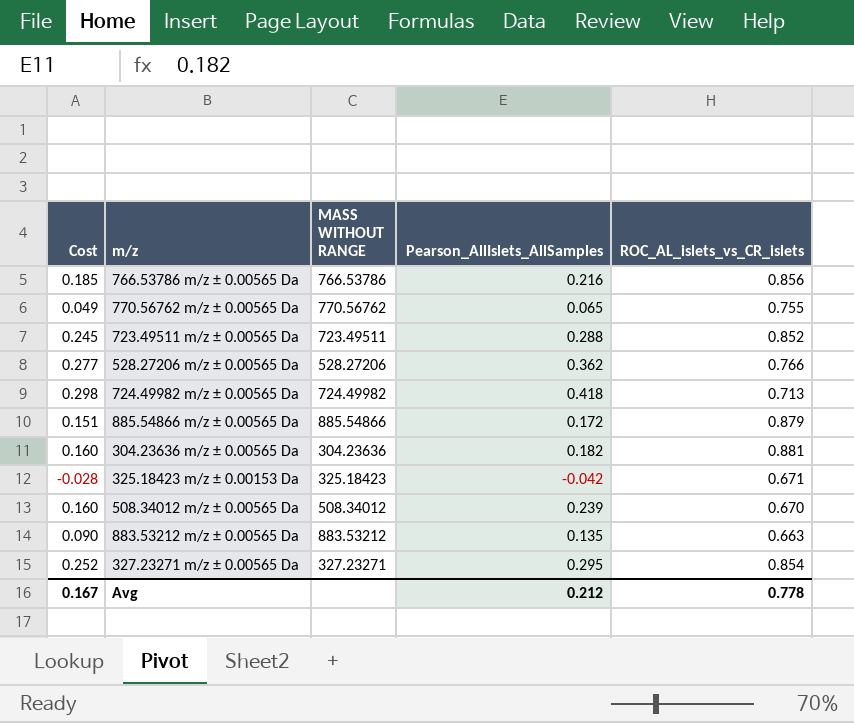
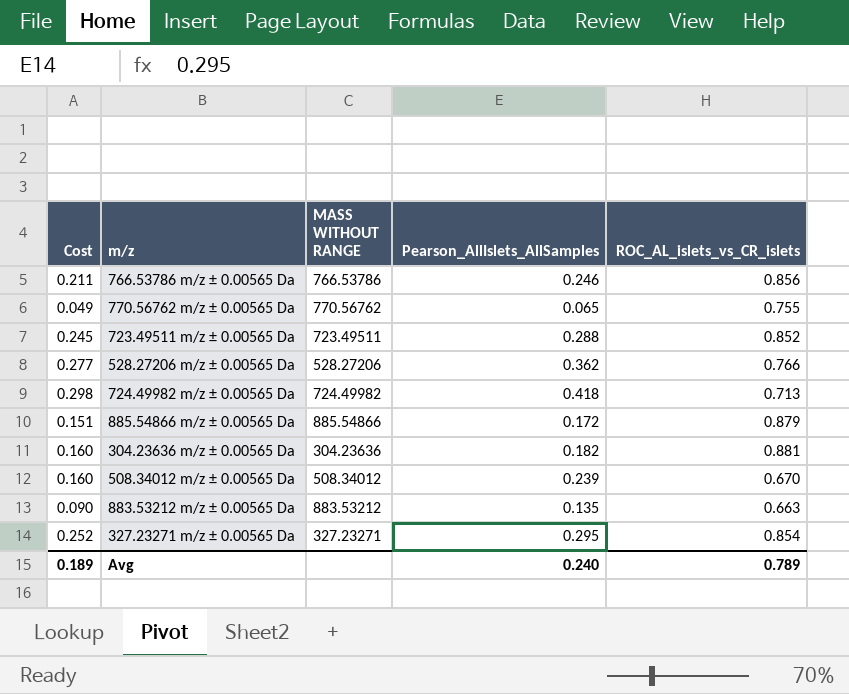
row 325.18423 m/z ± 0.00153 Da: -0.028 | 325.18423 | -0.042 | 0.671 -> none
766.53786 m/z ± 0.00565 Da | Cost: 0.185 -> 0.211
766.53786 m/z ± 0.00565 Da | Pearson_AllIslets_AllSamples: 0.216 -> 0.246
Avg | Cost: 0.167 -> 0.189
Avg | Pearson_AllIslets_AllSamples: 0.212 -> 0.240
Avg | ROC_AL_islets_vs_CR_islets: 0.778 -> 0.789

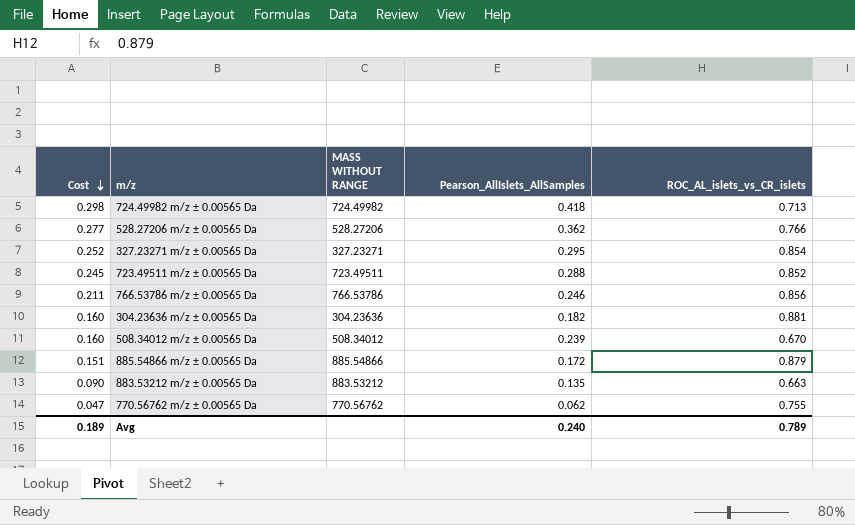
row order: none -> Cost descending
770.56762 m/z ± 0.00565 Da | Cost: 0.049 -> 0.047
770.56762 m/z ± 0.00565 Da | Pearson_AllIslets_AllSamples: 0.065 -> 0.062

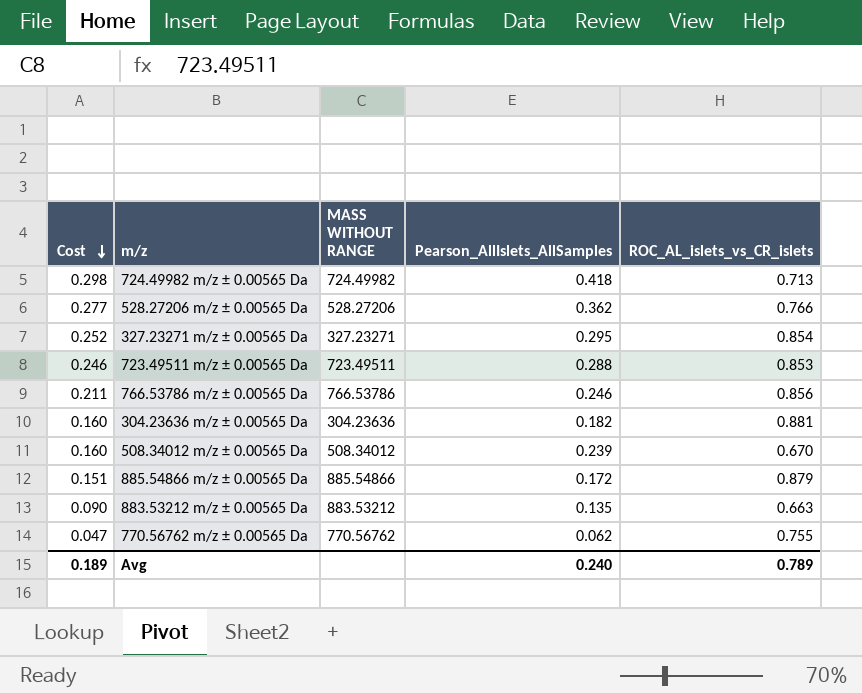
723.49511 m/z ± 0.00565 Da | Cost: 0.245 -> 0.246
723.49511 m/z ± 0.00565 Da | ROC_AL_islets_vs_CR_islets: 0.852 -> 0.853

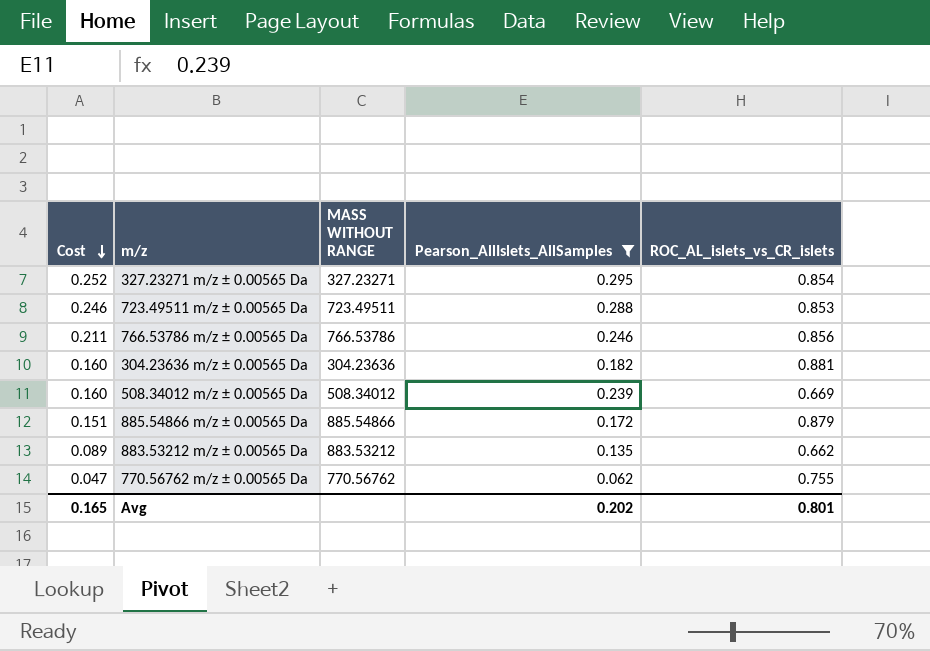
filter: none -> Pearson_AllIslets_AllSamples <= 0.295
508.34012 m/z ± 0.00565 Da | ROC_AL_islets_vs_CR_islets: 0.670 -> 0.669
883.53212 m/z ± 0.00565 Da | Cost: 0.090 -> 0.089
883.53212 m/z ± 0.00565 Da | ROC_AL_islets_vs_CR_islets: 0.663 -> 0.662
Avg | Cost: 0.189 -> 0.165
Avg | Pearson_AllIslets_AllSamples: 0.240 -> 0.202
Avg | ROC_AL_islets_vs_CR_islets: 0.789 -> 0.801

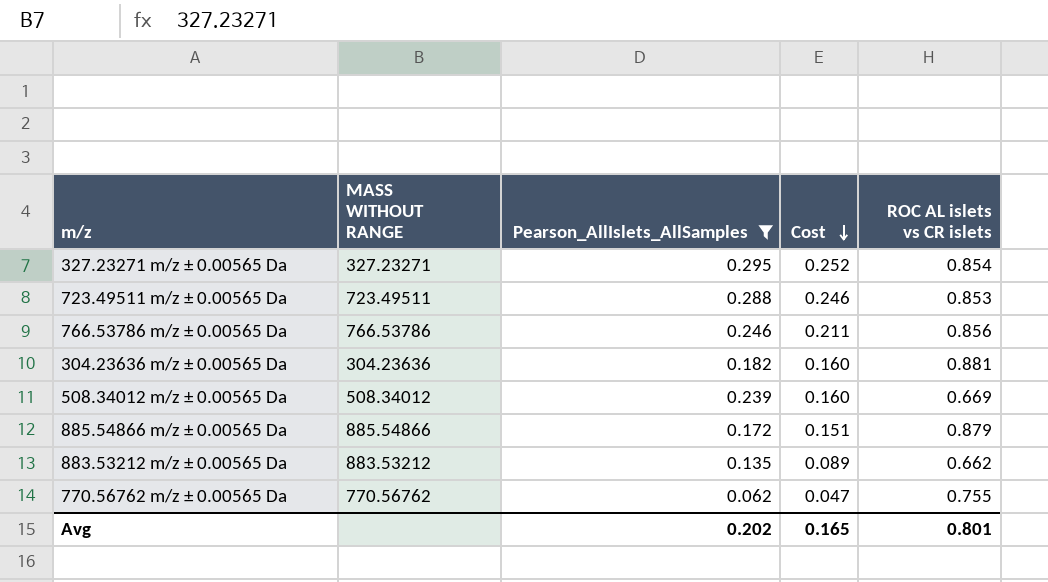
column Cost | position: 1 -> 4
column name: ROC_AL_islets_vs_CR_islets -> ROC AL islets vs CR islets

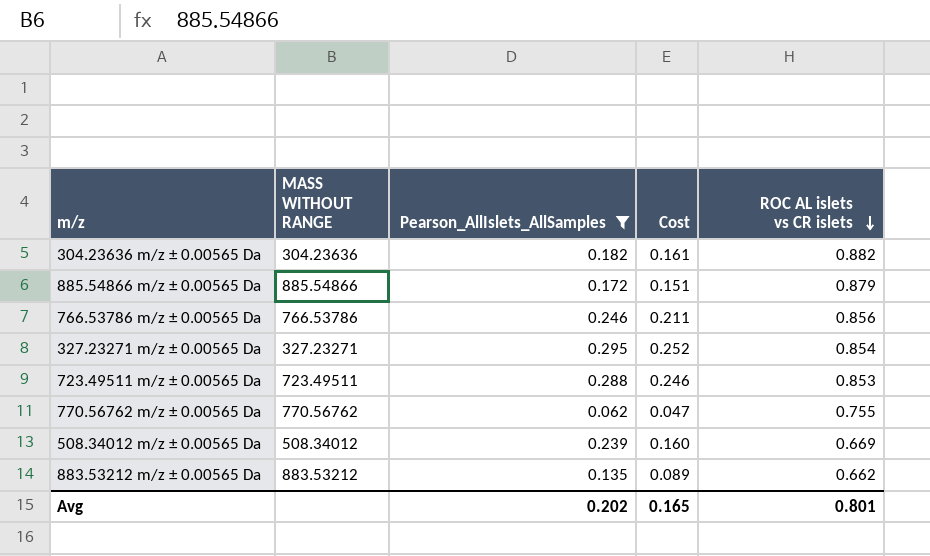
row order: Cost descending -> ROC AL islets vs CR islets descending
304.23636 m/z ± 0.00565 Da | Cost: 0.160 -> 0.161
304.23636 m/z ± 0.00565 Da | ROC AL islets vs CR islets: 0.881 -> 0.882

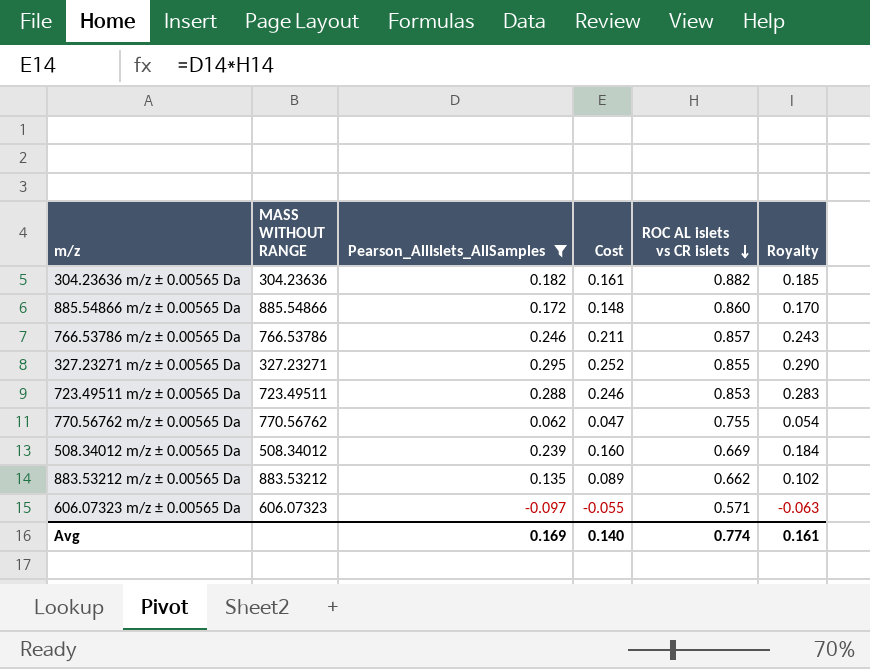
column Royalty | formula: none -> [Cost] * 1.15
885.54866 m/z ± 0.00565 Da | Cost: 0.151 -> 0.148
885.54866 m/z ± 0.00565 Da | ROC AL islets vs CR islets: 0.879 -> 0.860
766.53786 m/z ± 0.00565 Da | ROC AL islets vs CR islets: 0.856 -> 0.857
327.23271 m/z ± 0.00565 Da | ROC AL islets vs CR islets: 0.854 -> 0.855
row 606.07323 m/z ± 0.00565 Da: none -> 606.07323 | -0.097 | -0.055 | 0.571 | -0.063
Avg | Pearson_AllIslets_AllSamples: 0.202 -> 0.169
Avg | Cost: 0.165 -> 0.140
Avg | ROC AL islets vs CR islets: 0.801 -> 0.774

